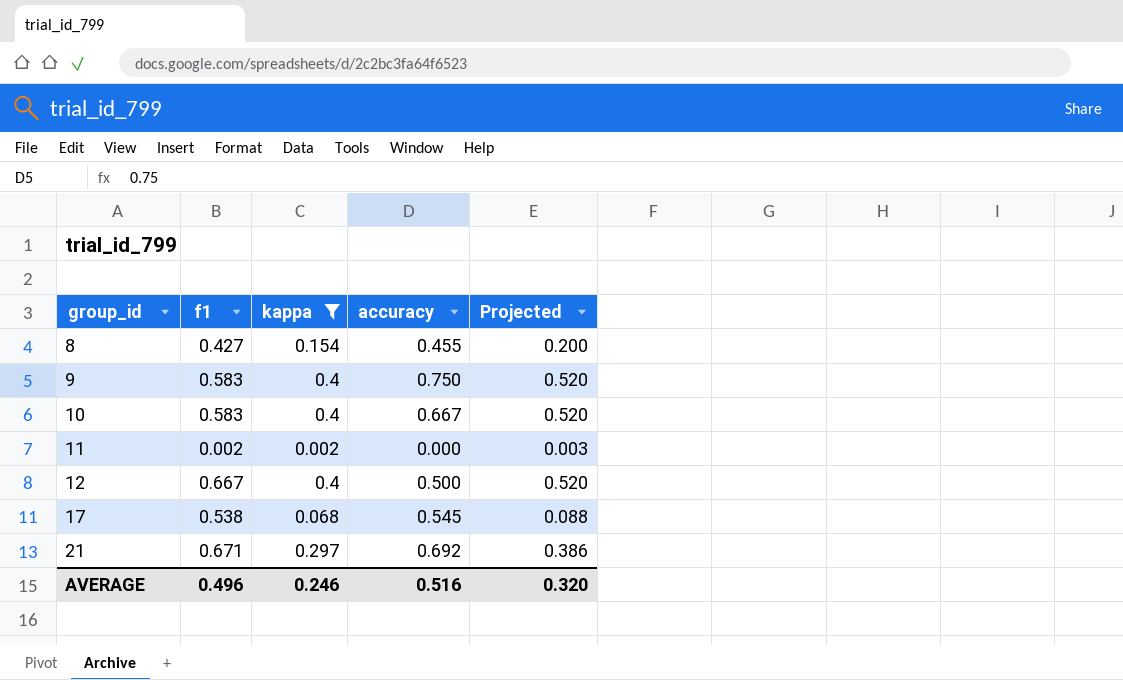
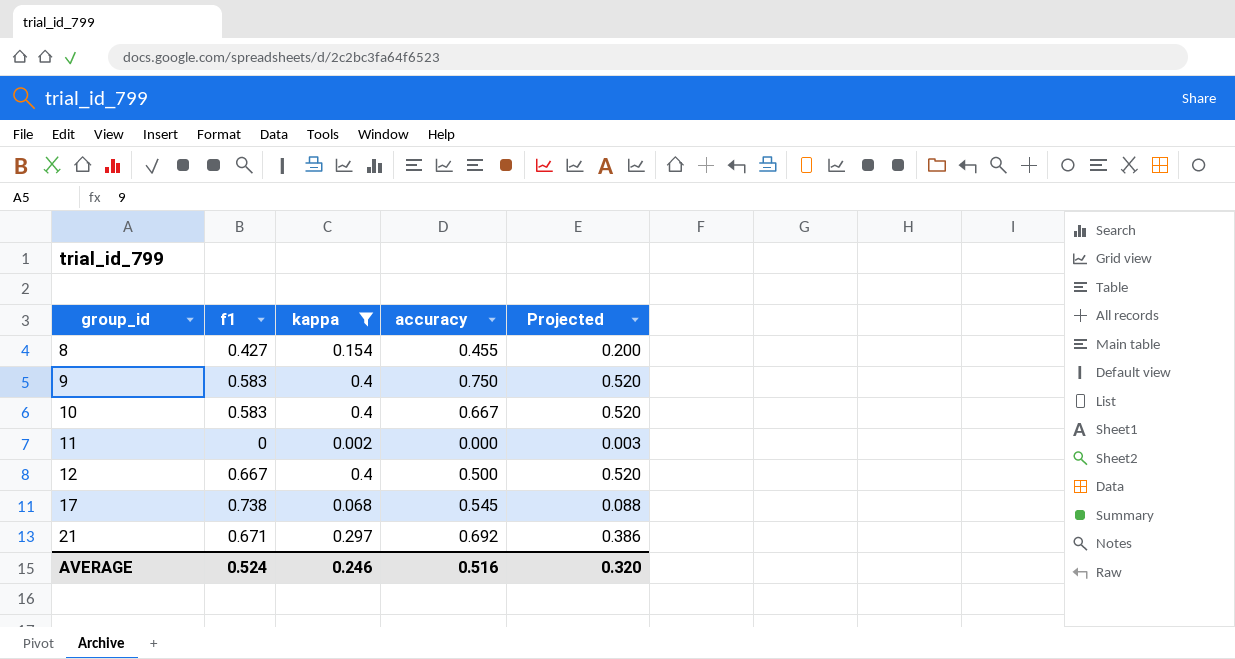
11 | f1: 0.002 -> 0
17 | f1: 0.538 -> 0.738
AVERAGE | f1: 0.496 -> 0.524

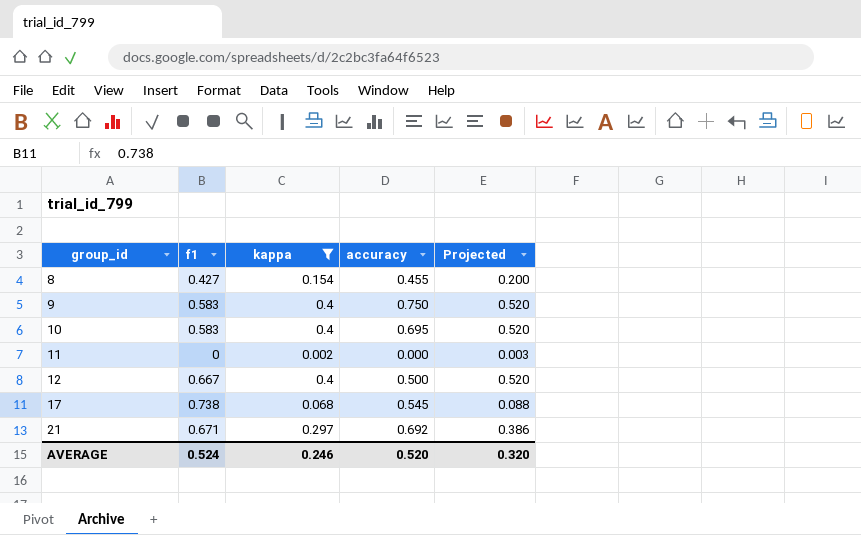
10 | accuracy: 0.667 -> 0.695
AVERAGE | accuracy: 0.516 -> 0.520

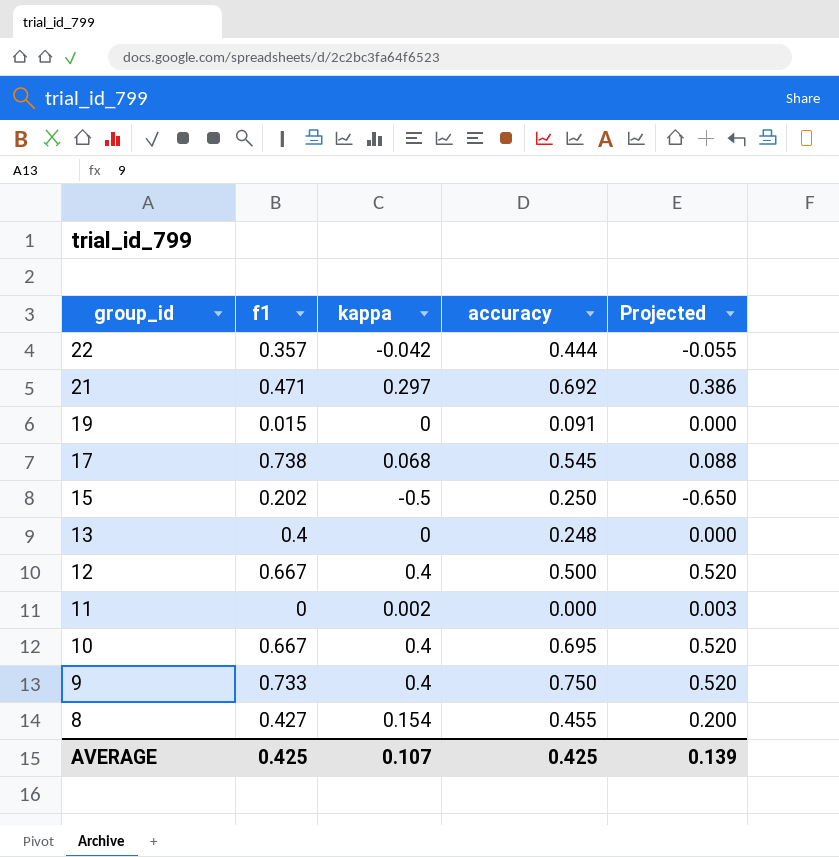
filter: kappa >= 0.002 -> none
row order: group_id ascending -> group_id descending
21 | f1: 0.671 -> 0.471
10 | f1: 0.583 -> 0.667
9 | f1: 0.583 -> 0.733
AVERAGE | f1: 0.524 -> 0.425
AVERAGE | kappa: 0.246 -> 0.107
AVERAGE | accuracy: 0.520 -> 0.425
AVERAGE | Projected: 0.320 -> 0.139

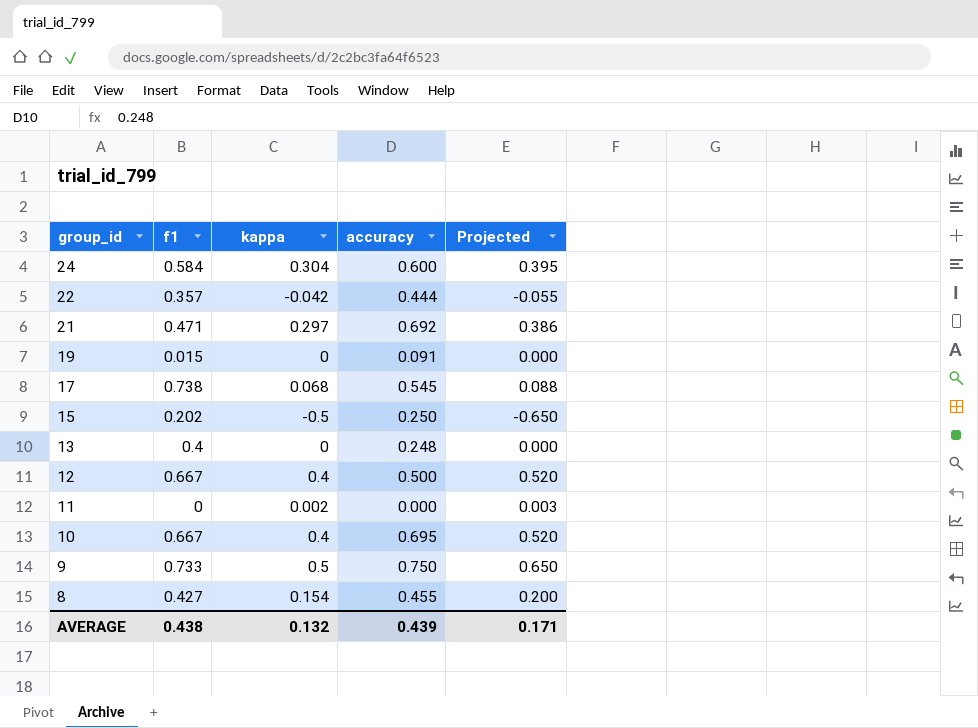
row 24: none -> 0.584 | 0.304 | 0.600 | 0.395
9 | kappa: 0.4 -> 0.5
9 | Projected: 0.520 -> 0.650
AVERAGE | f1: 0.425 -> 0.438
AVERAGE | kappa: 0.107 -> 0.132
AVERAGE | accuracy: 0.425 -> 0.439
AVERAGE | Projected: 0.139 -> 0.171

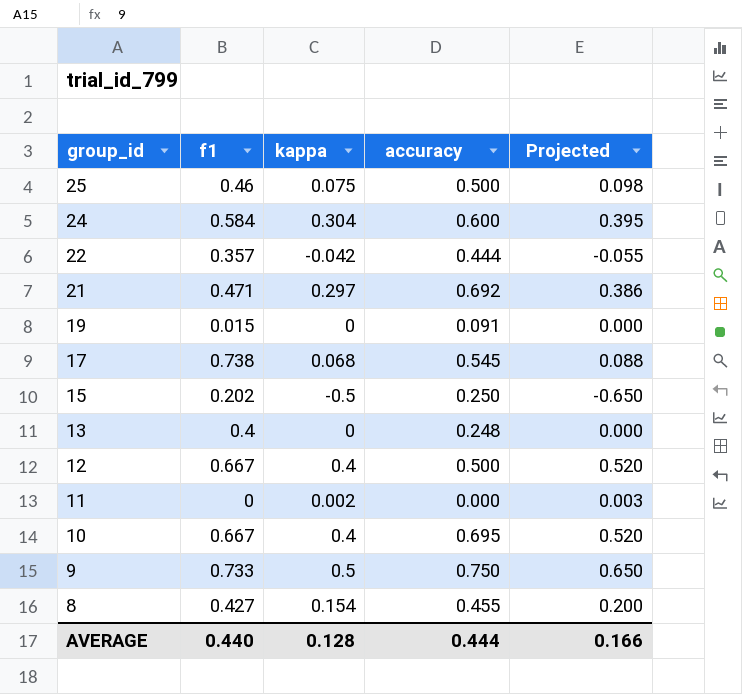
row 25: none -> 0.46 | 0.075 | 0.500 | 0.098
AVERAGE | f1: 0.438 -> 0.440
AVERAGE | kappa: 0.132 -> 0.128
AVERAGE | accuracy: 0.439 -> 0.444
AVERAGE | Projected: 0.171 -> 0.166

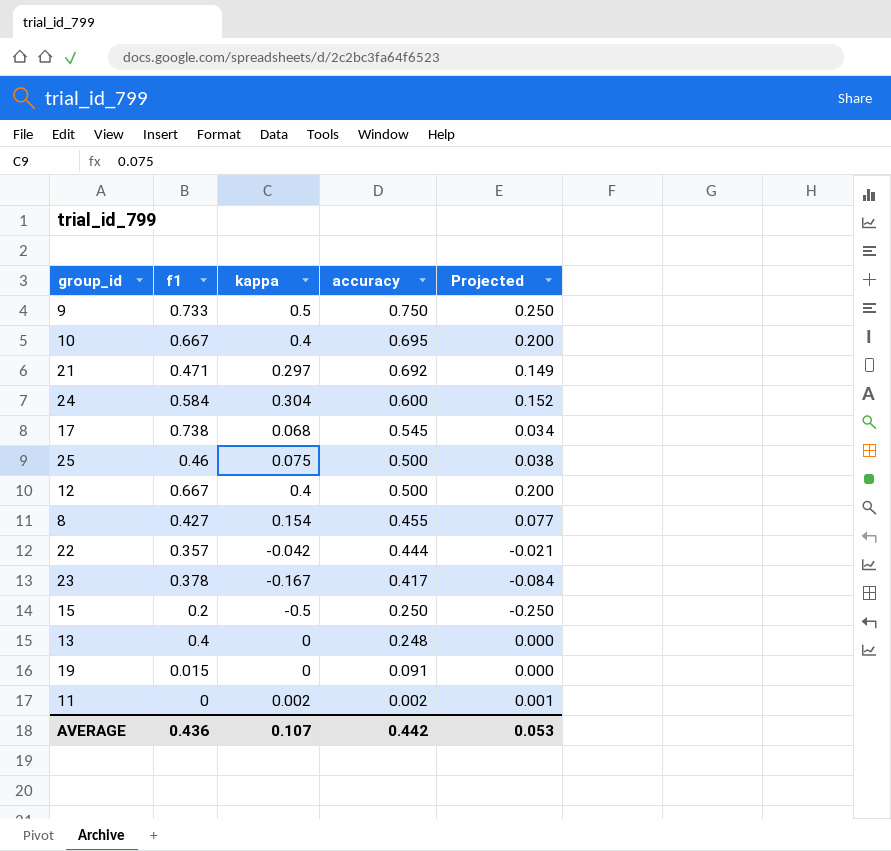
row order: group_id descending -> accuracy descending
column Projected | formula: [kappa] * 1.3 -> [kappa] * 0.5
row 23: none -> 0.378 | -0.167 | 0.417 | -0.084
15 | f1: 0.202 -> 0.2
11 | accuracy: 0.000 -> 0.002
AVERAGE | f1: 0.440 -> 0.436
AVERAGE | kappa: 0.128 -> 0.107
AVERAGE | accuracy: 0.444 -> 0.442
AVERAGE | Projected: 0.166 -> 0.053

